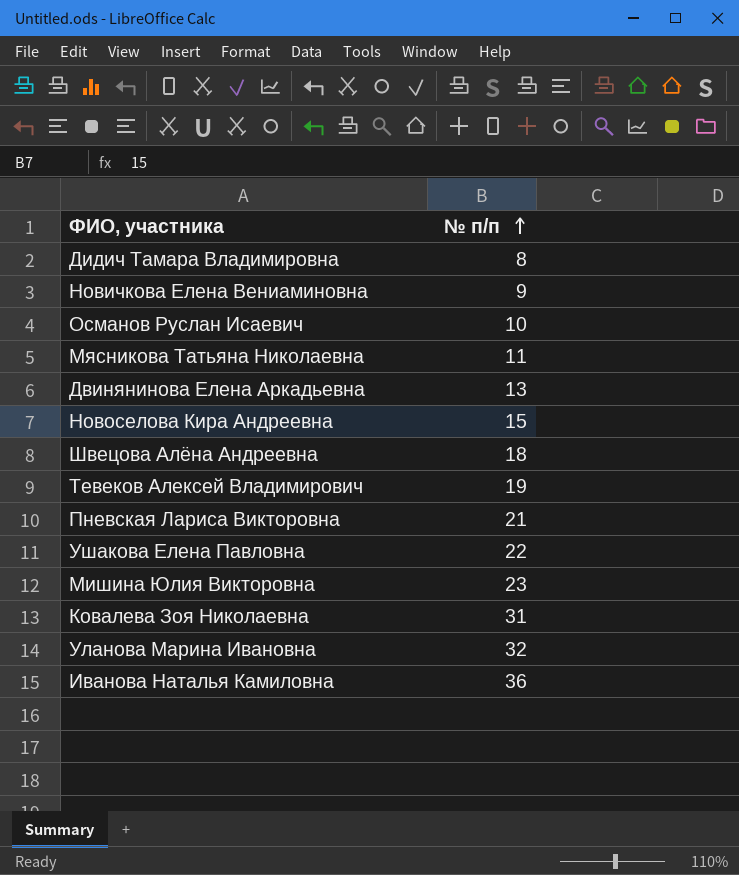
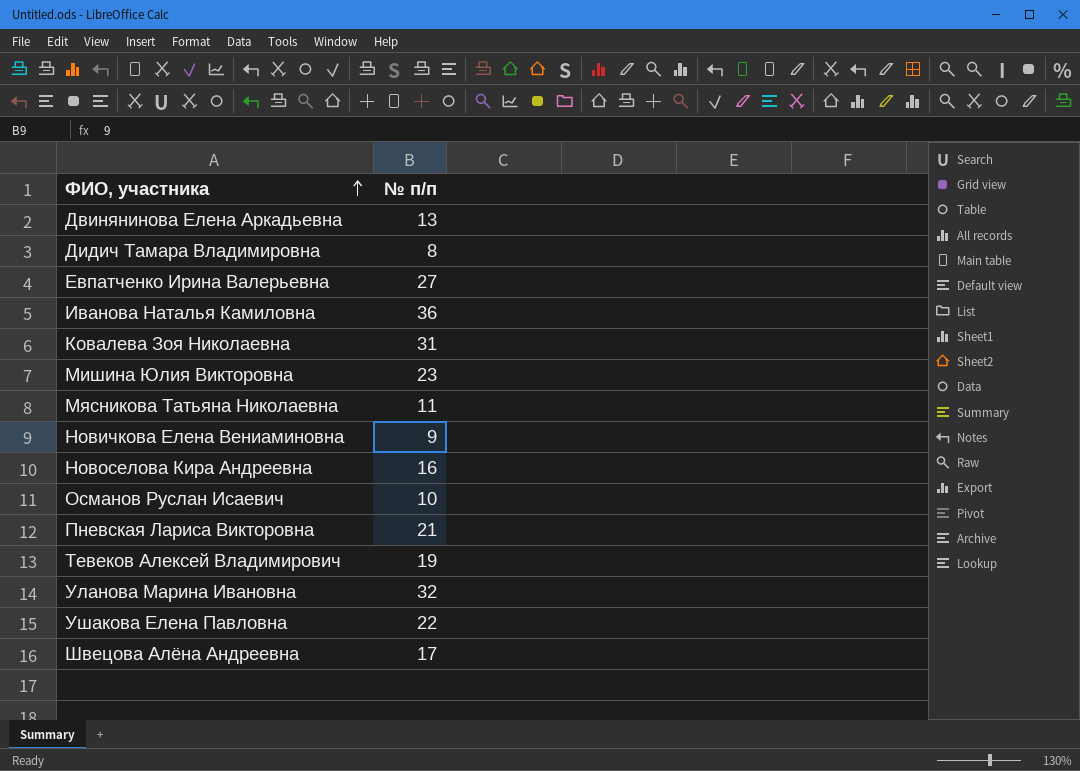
row order: № п/п ascending -> ФИО, участника ascending
row Евпатченко Ирина Валерьевна: none -> 27
Новоселова Кира Андреевна | № п/п: 15 -> 16
Швецова Алёна Андреевна | № п/п: 18 -> 17

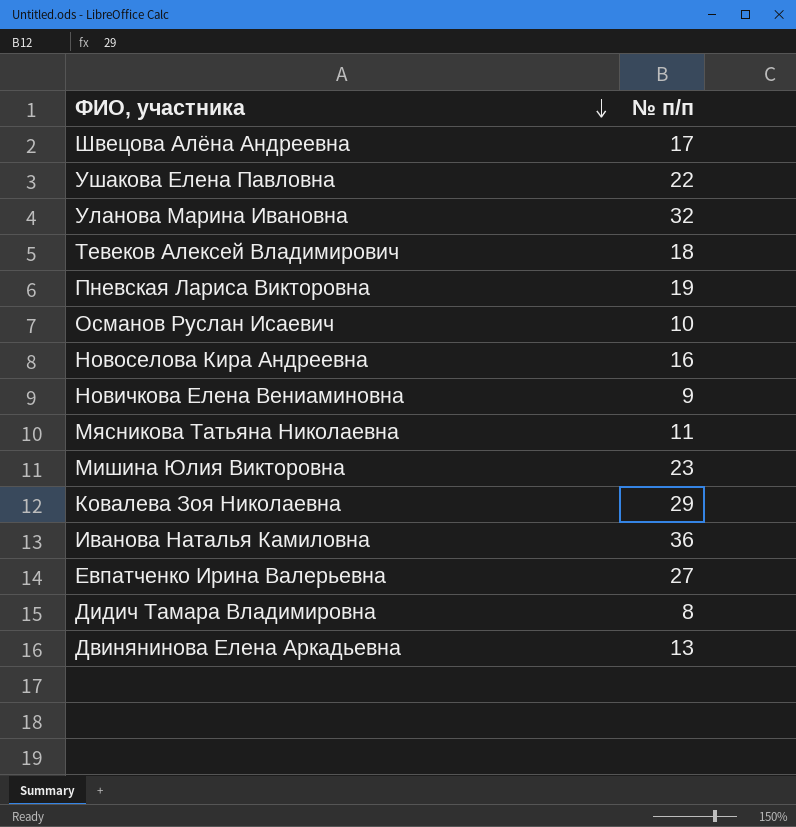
row order: ФИО, участника ascending -> ФИО, участника descending
Тевеков Алексей Владимирович | № п/п: 19 -> 18
Пневская Лариса Викторовна | № п/п: 21 -> 19
Ковалева Зоя Николаевна | № п/п: 31 -> 29

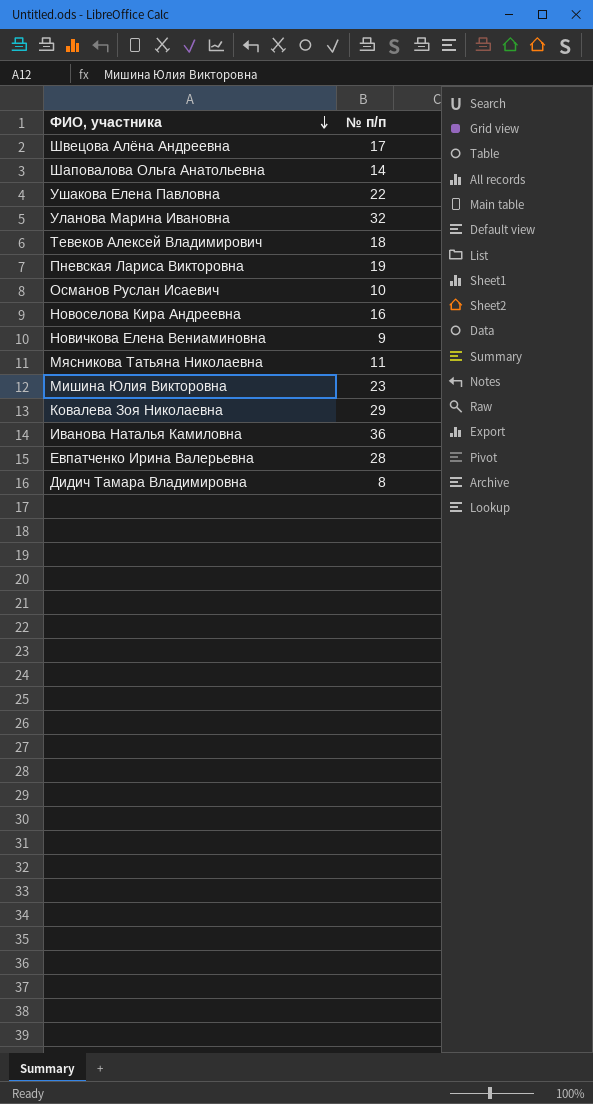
row Двинянинова Елена Аркадьевна: 13 -> none
row Шаповалова Ольга Анатольевна: none -> 14
Евпатченко Ирина Валерьевна | № п/п: 27 -> 28

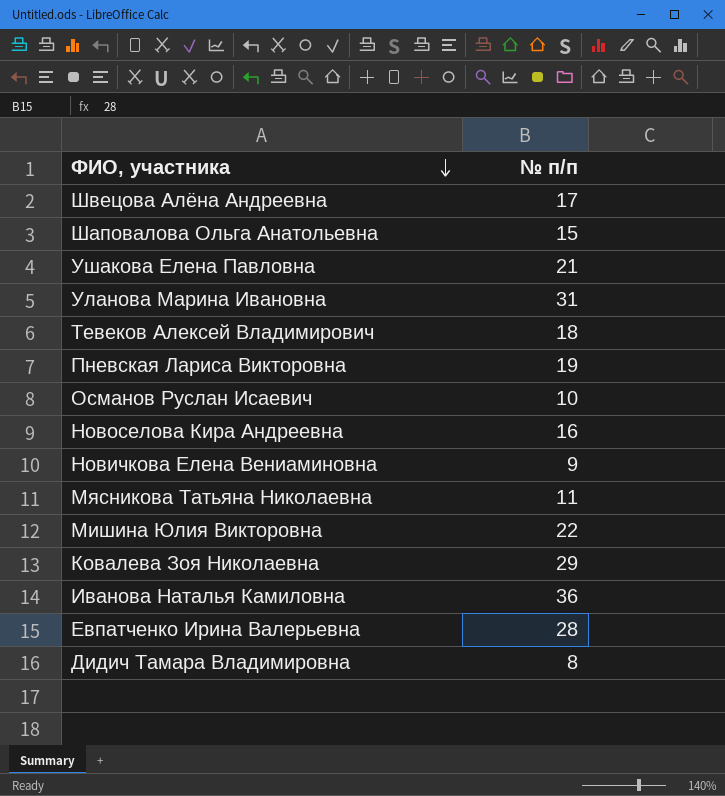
Шаповалова Ольга Анатольевна | № п/п: 14 -> 15
Ушакова Елена Павловна | № п/п: 22 -> 21
Уланова Марина Ивановна | № п/п: 32 -> 31
Мишина Юлия Викторовна | № п/п: 23 -> 22

